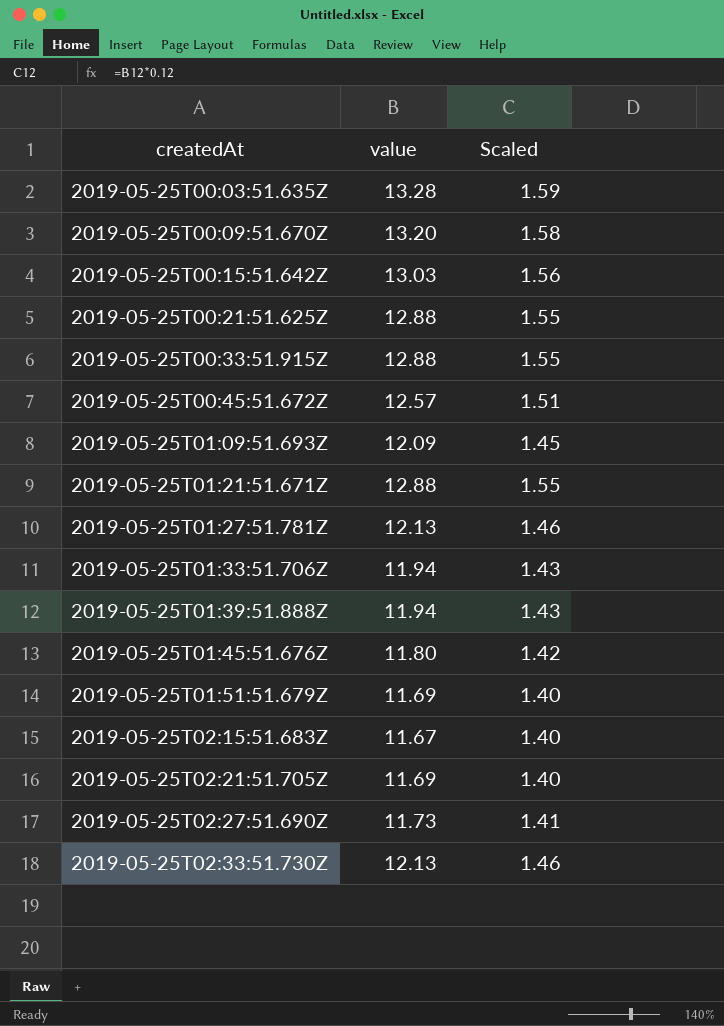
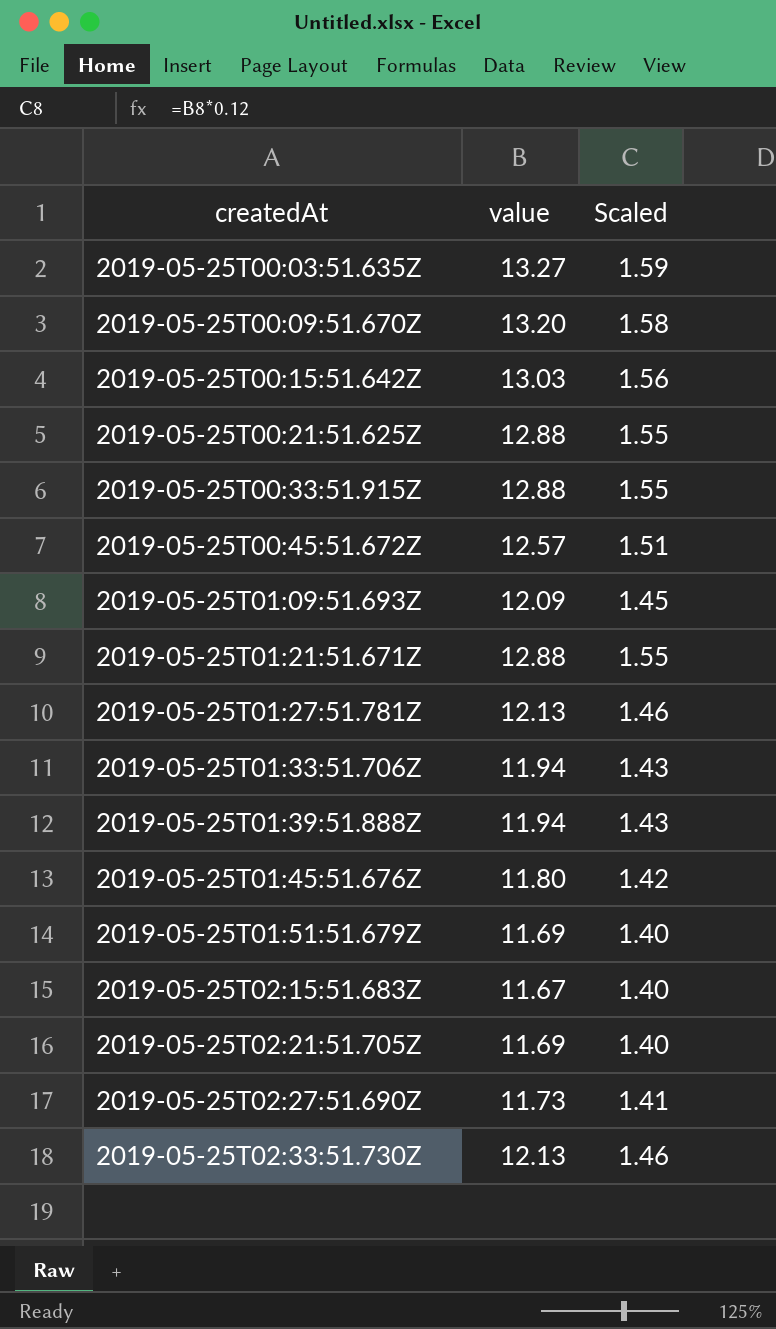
2019-05-25T00:03:51.635Z | value: 13.28 -> 13.27

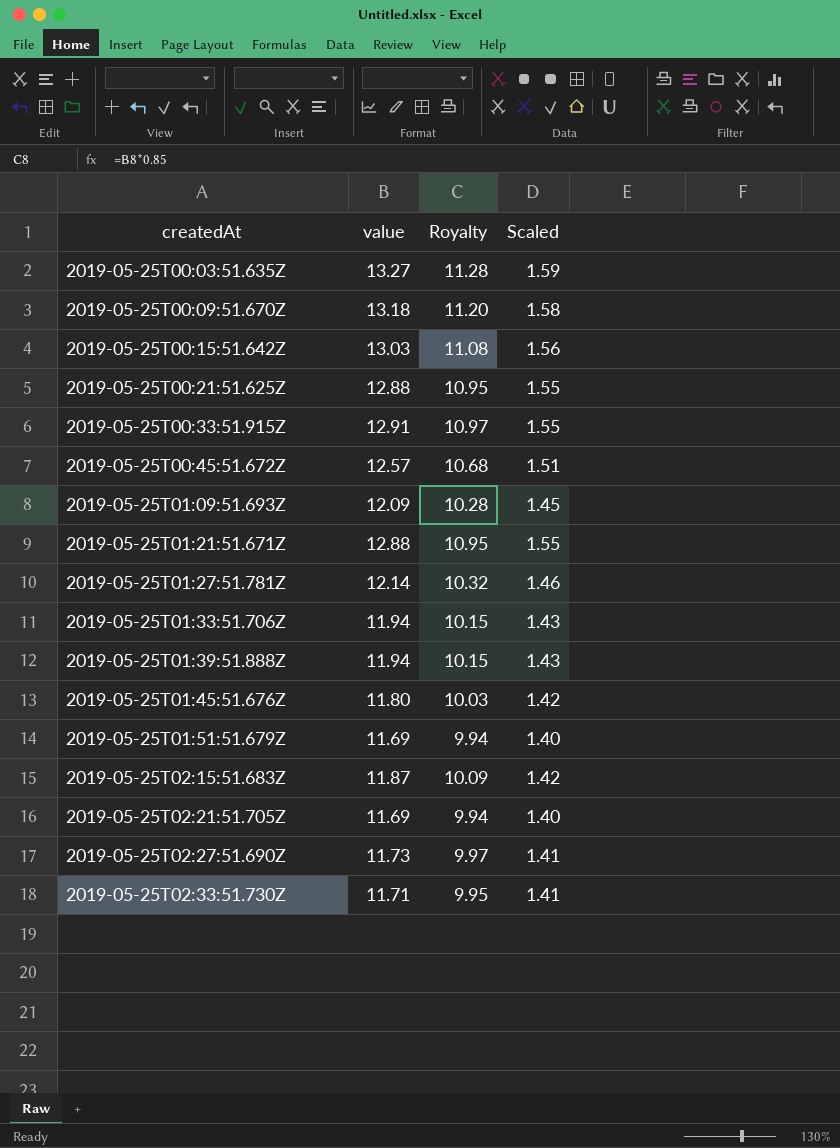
column Royalty | formula: none -> [value] * 0.85
2019-05-25T00:09:51.670Z | value: 13.20 -> 13.18
2019-05-25T00:33:51.915Z | value: 12.88 -> 12.91
2019-05-25T01:27:51.781Z | value: 12.13 -> 12.14
2019-05-25T02:15:51.683Z | value: 11.67 -> 11.87
2019-05-25T02:15:51.683Z | Scaled: 1.40 -> 1.42
2019-05-25T02:33:51.730Z | value: 12.13 -> 11.71
2019-05-25T02:33:51.730Z | Scaled: 1.46 -> 1.41

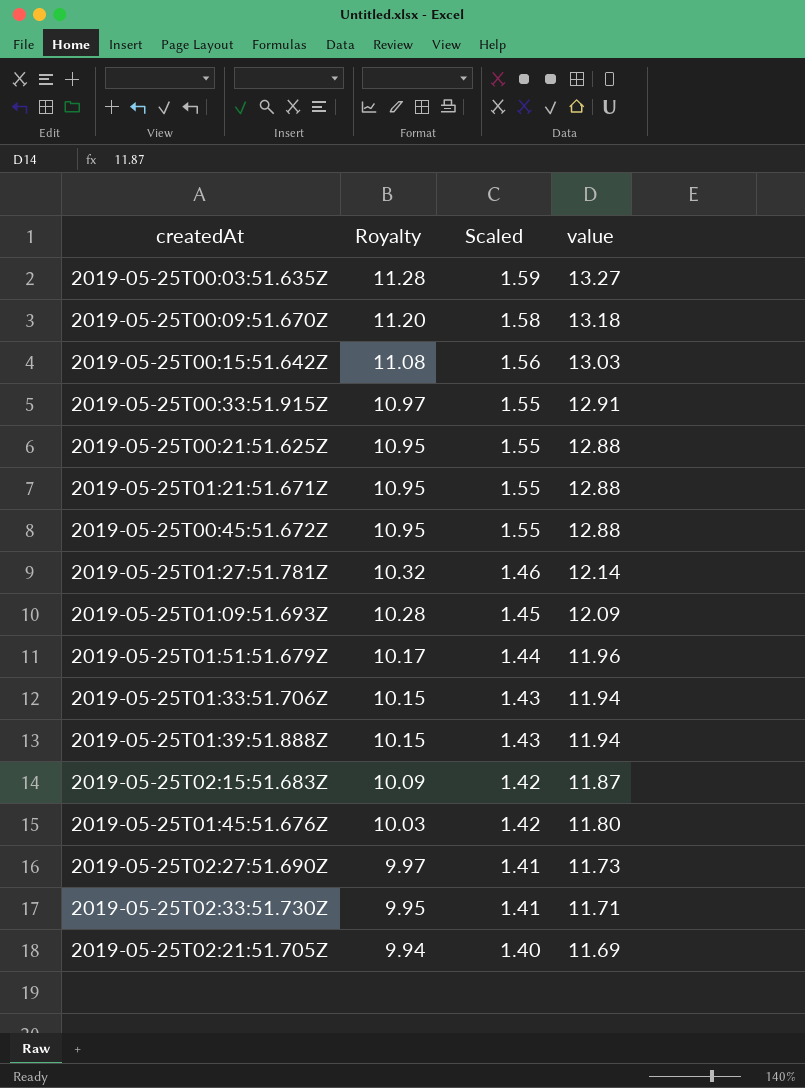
row order: createdAt ascending -> Royalty descending
column value | position: 2 -> 4
2019-05-25T00:45:51.672Z | Royalty: 10.68 -> 10.95
2019-05-25T00:45:51.672Z | Scaled: 1.51 -> 1.55
2019-05-25T00:45:51.672Z | value: 12.57 -> 12.88
2019-05-25T01:51:51.679Z | Royalty: 9.94 -> 10.17
2019-05-25T01:51:51.679Z | Scaled: 1.40 -> 1.44
2019-05-25T01:51:51.679Z | value: 11.69 -> 11.96

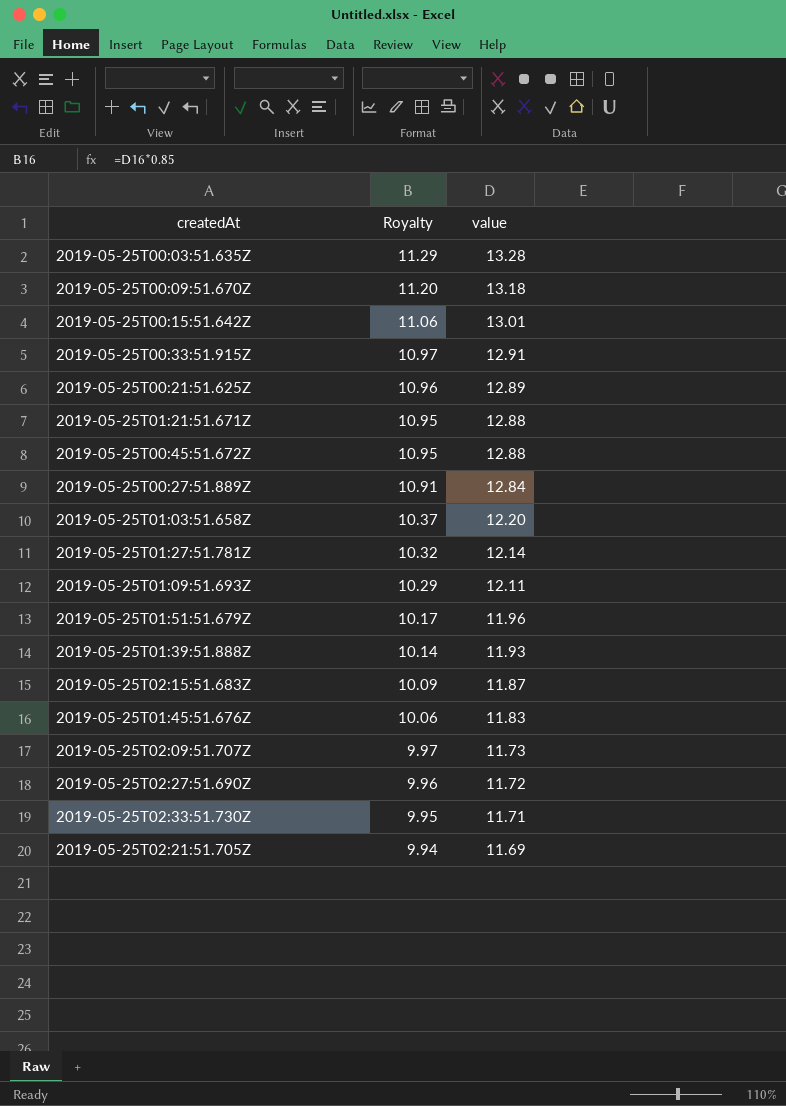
column Scaled | formula: [value] * 0.12 -> none
row 2019-05-25T01:33:51.706Z: 10.15 | 1.43 | 11.94 -> none
2019-05-25T00:03:51.635Z | Royalty: 11.28 -> 11.29
2019-05-25T00:03:51.635Z | value: 13.27 -> 13.28
2019-05-25T00:15:51.642Z | Royalty: 11.08 -> 11.06
2019-05-25T00:15:51.642Z | value: 13.03 -> 13.01
2019-05-25T00:21:51.625Z | Royalty: 10.95 -> 10.96
2019-05-25T00:21:51.625Z | value: 12.88 -> 12.89
row 2019-05-25T00:27:51.889Z: none -> 10.91 | 12.84
row 2019-05-25T01:03:51.658Z: none -> 10.37 | 12.20
2019-05-25T01:09:51.693Z | Royalty: 10.28 -> 10.29
2019-05-25T01:09:51.693Z | value: 12.09 -> 12.11
2019-05-25T01:39:51.888Z | Royalty: 10.15 -> 10.14
2019-05-25T01:39:51.888Z | value: 11.94 -> 11.93
2019-05-25T01:45:51.676Z | Royalty: 10.03 -> 10.06
2019-05-25T01:45:51.676Z | value: 11.80 -> 11.83
row 2019-05-25T02:09:51.707Z: none -> 9.97 | 11.73
2019-05-25T02:27:51.690Z | Royalty: 9.97 -> 9.96
2019-05-25T02:27:51.690Z | value: 11.73 -> 11.72

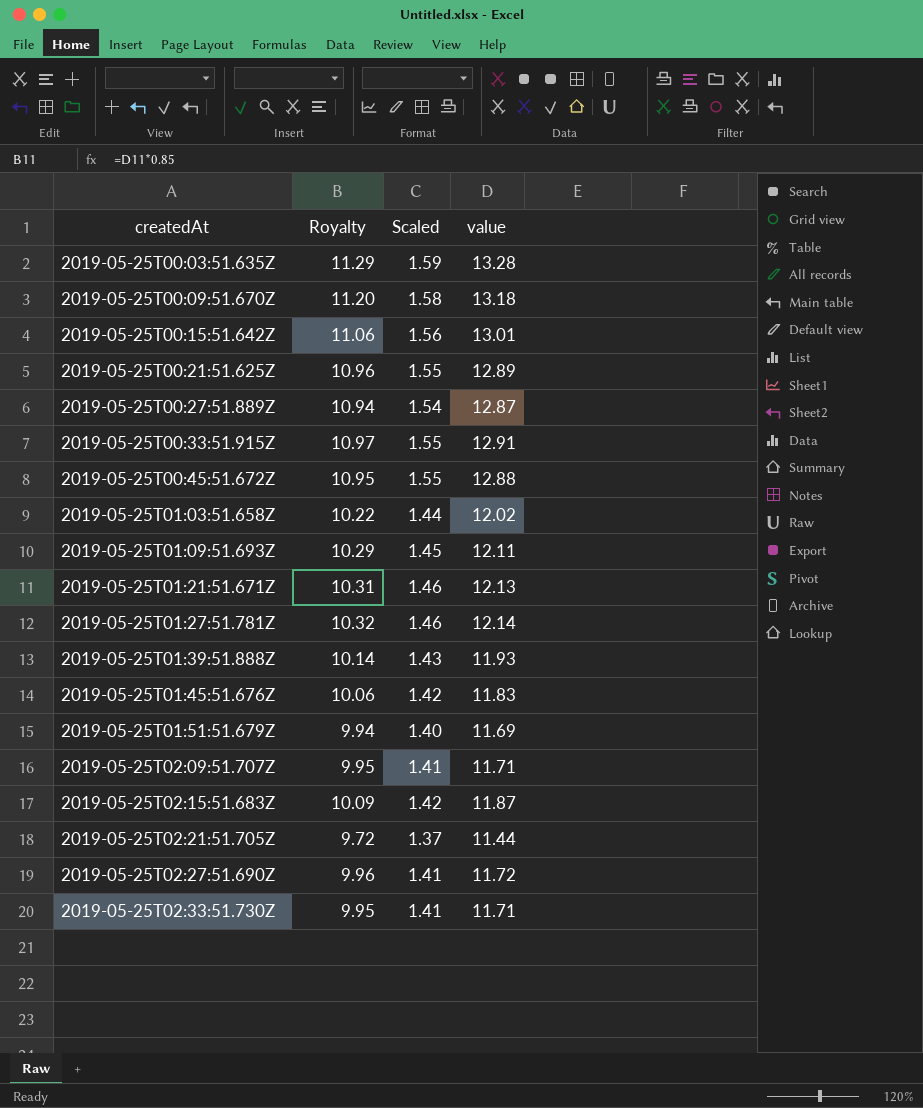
row order: Royalty descending -> createdAt ascending
column Scaled | formula: none -> [value] * 0.12
2019-05-25T00:27:51.889Z | Royalty: 10.91 -> 10.94
2019-05-25T00:27:51.889Z | value: 12.84 -> 12.87
2019-05-25T01:03:51.658Z | Royalty: 10.37 -> 10.22
2019-05-25T01:03:51.658Z | value: 12.20 -> 12.02
2019-05-25T01:21:51.671Z | Royalty: 10.95 -> 10.31
2019-05-25T01:21:51.671Z | value: 12.88 -> 12.13
2019-05-25T01:51:51.679Z | Royalty: 10.17 -> 9.94
2019-05-25T01:51:51.679Z | value: 11.96 -> 11.69
2019-05-25T02:09:51.707Z | Royalty: 9.97 -> 9.95
2019-05-25T02:09:51.707Z | value: 11.73 -> 11.71
2019-05-25T02:21:51.705Z | Royalty: 9.94 -> 9.72
2019-05-25T02:21:51.705Z | value: 11.69 -> 11.44

